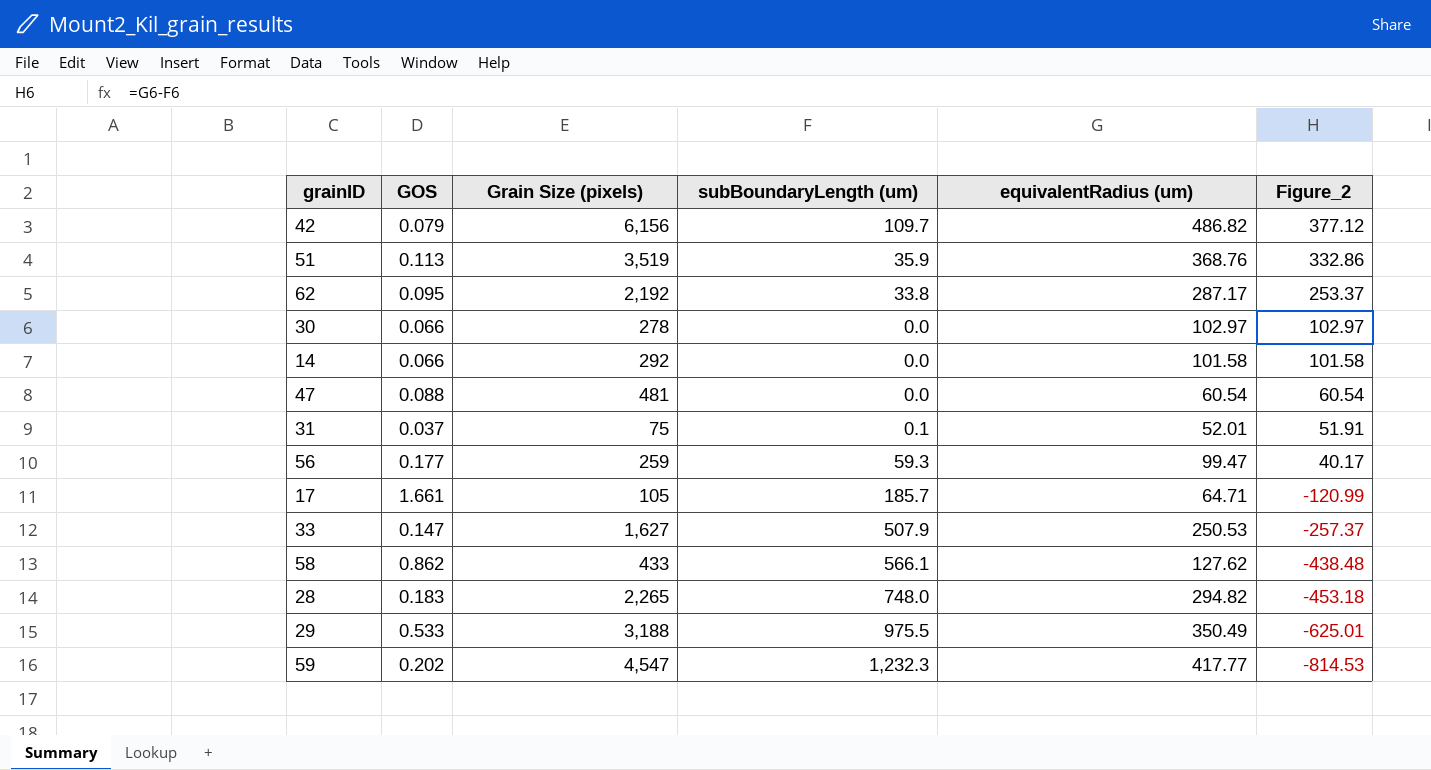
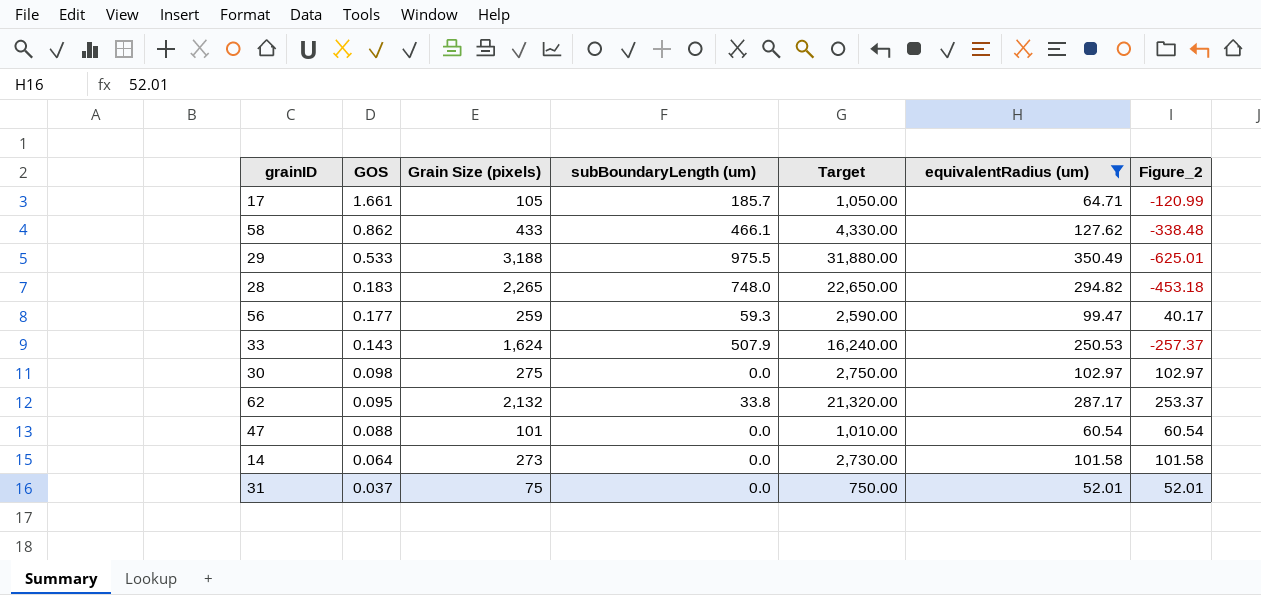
filter: none -> equivalentRadius (um) <= 350.49
row order: Figure_2 descending -> GOS descending
column Target | formula: none -> [Grain Size (pixels)] * 10
58 | subBoundaryLength (um): 566.1 -> 466.1
58 | Figure_2: -438.48 -> -338.48
33 | GOS: 0.147 -> 0.143
33 | Grain Size (pixels): 1,627 -> 1,624
30 | GOS: 0.066 -> 0.098
30 | Grain Size (pixels): 278 -> 275
62 | Grain Size (pixels): 2,192 -> 2,132
47 | Grain Size (pixels): 481 -> 101
14 | GOS: 0.066 -> 0.064
14 | Grain Size (pixels): 292 -> 273
31 | subBoundaryLength (um): 0.1 -> 0.0
31 | Figure_2: 51.91 -> 52.01

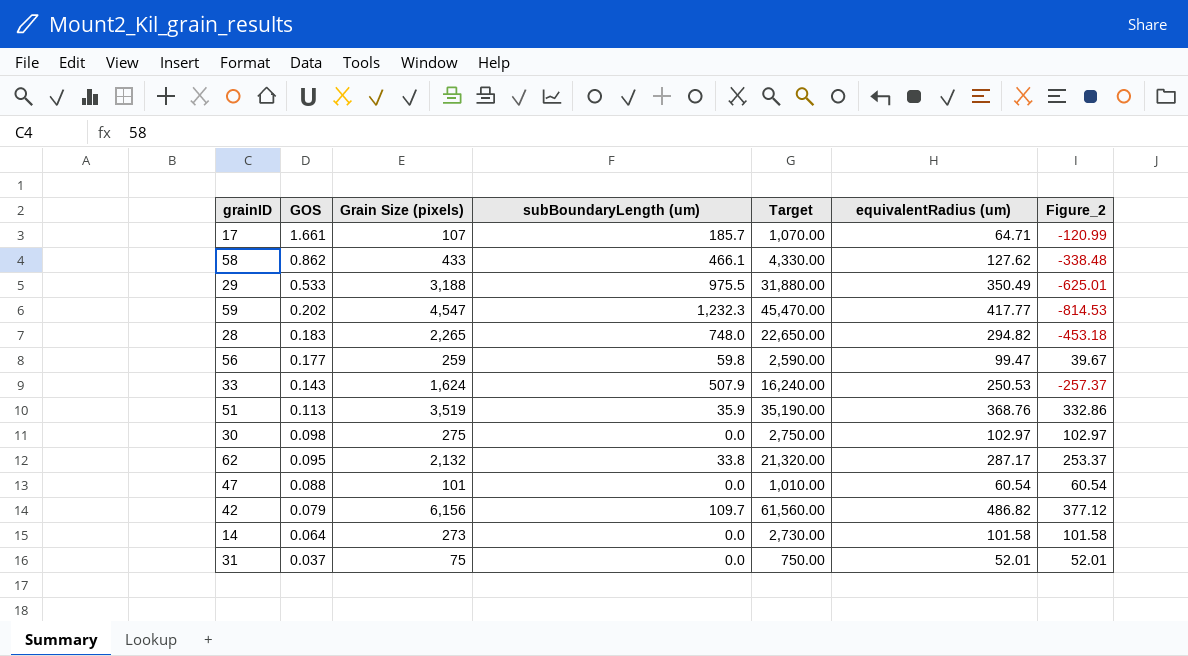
filter: equivalentRadius (um) <= 350.49 -> none
17 | Grain Size (pixels): 105 -> 107
17 | Target: 1,050.00 -> 1,070.00
56 | subBoundaryLength (um): 59.3 -> 59.8
56 | Figure_2: 40.17 -> 39.67

